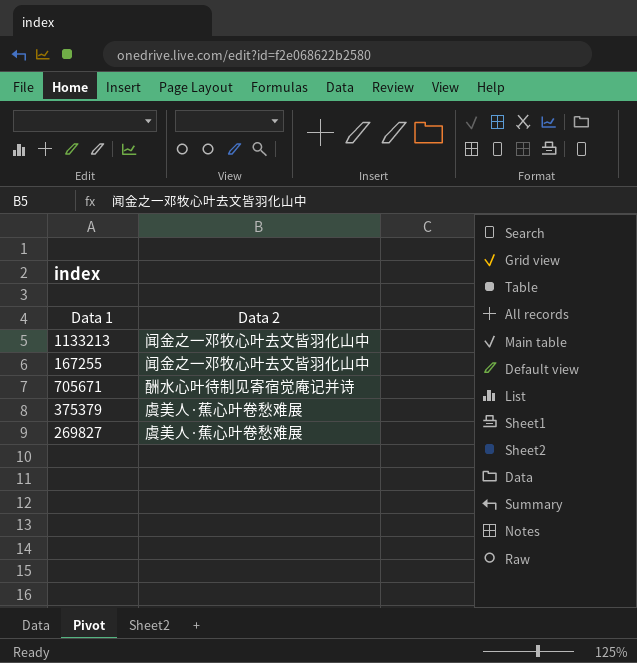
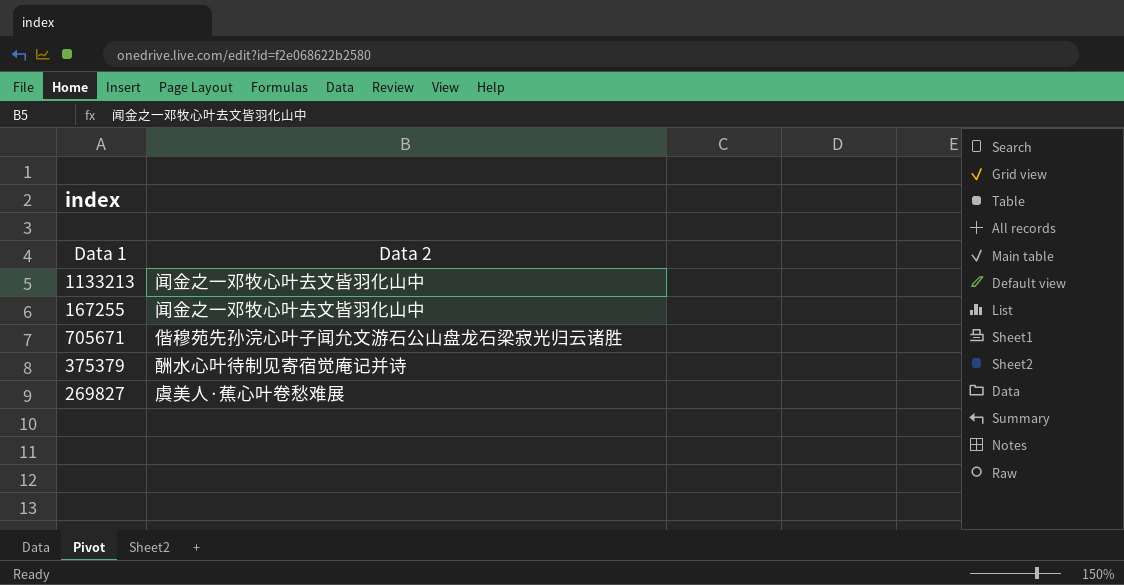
705671 | Data 2: 酬水心叶待制见寄宿觉庵记并诗 -> 偕穆苑先孙浣心叶子闻允文游石公山盘龙石梁寂光归云诸胜
375379 | Data 2: 虞美人·蕉心叶卷愁难展 -> 酬水心叶待制见寄宿觉庵记并诗

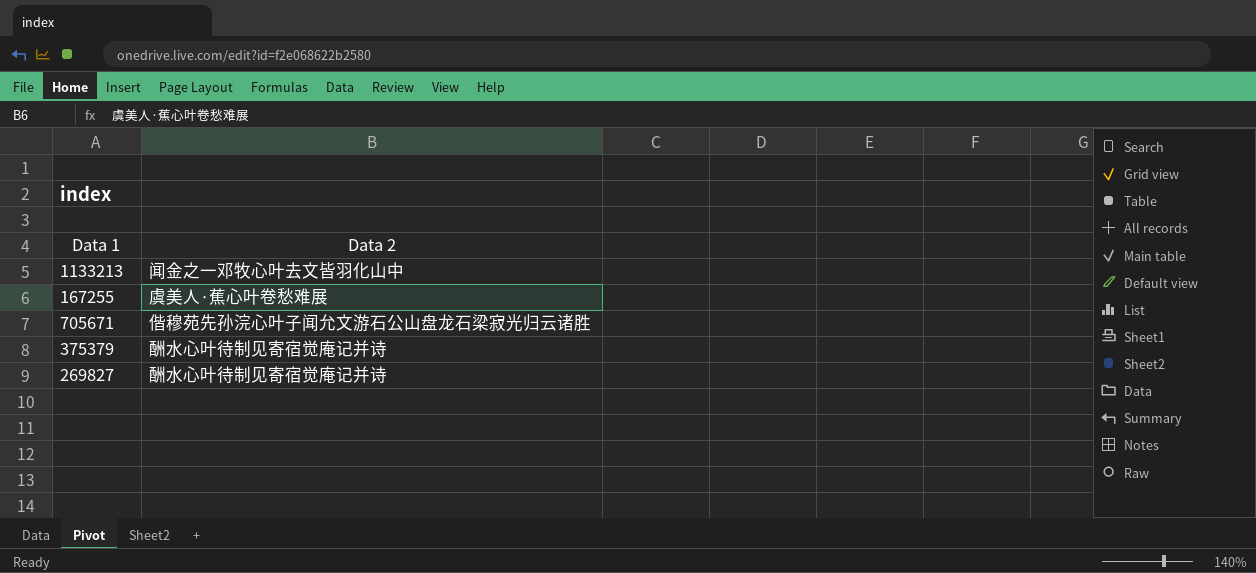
167255 | Data 2: 闻金之一邓牧心叶去文皆羽化山中 -> 虞美人·蕉心叶卷愁难展
269827 | Data 2: 虞美人·蕉心叶卷愁难展 -> 酬水心叶待制见寄宿觉庵记并诗

